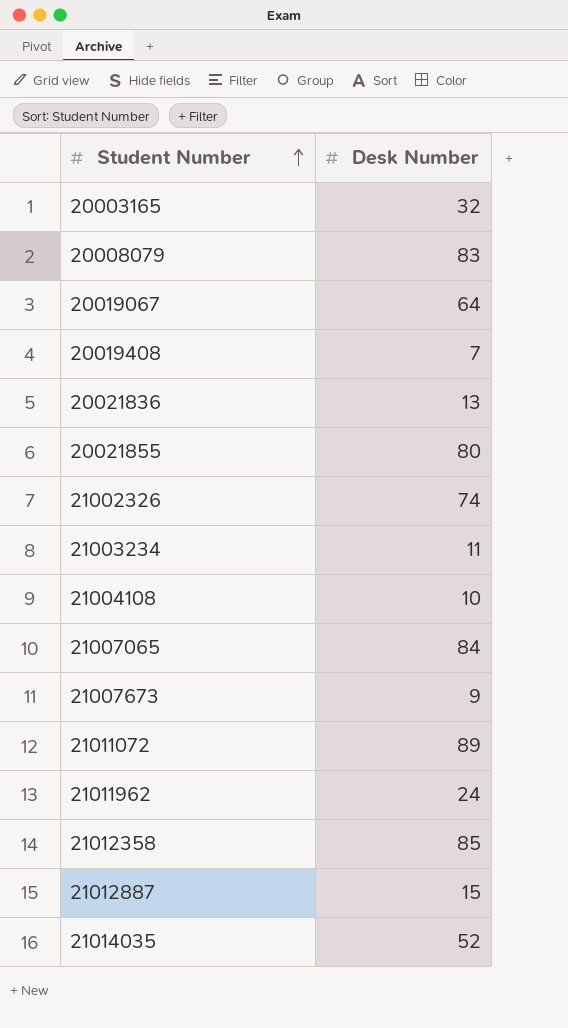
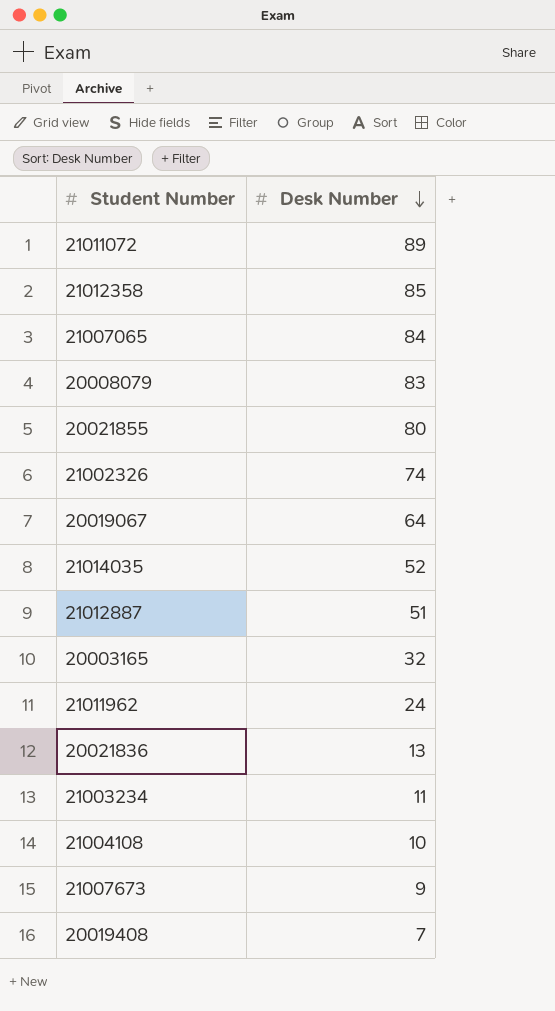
row order: Student Number ascending -> Desk Number descending
21012887 | Desk Number: 15 -> 51

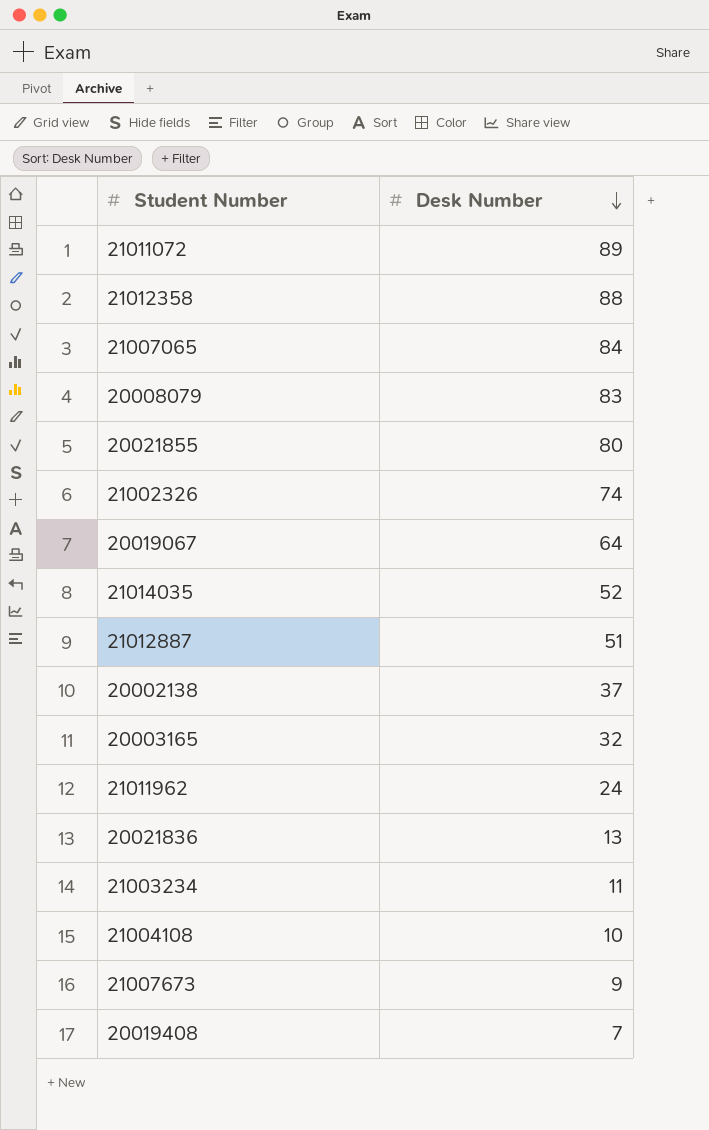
21012358 | Desk Number: 85 -> 88
row 20002138: none -> 37

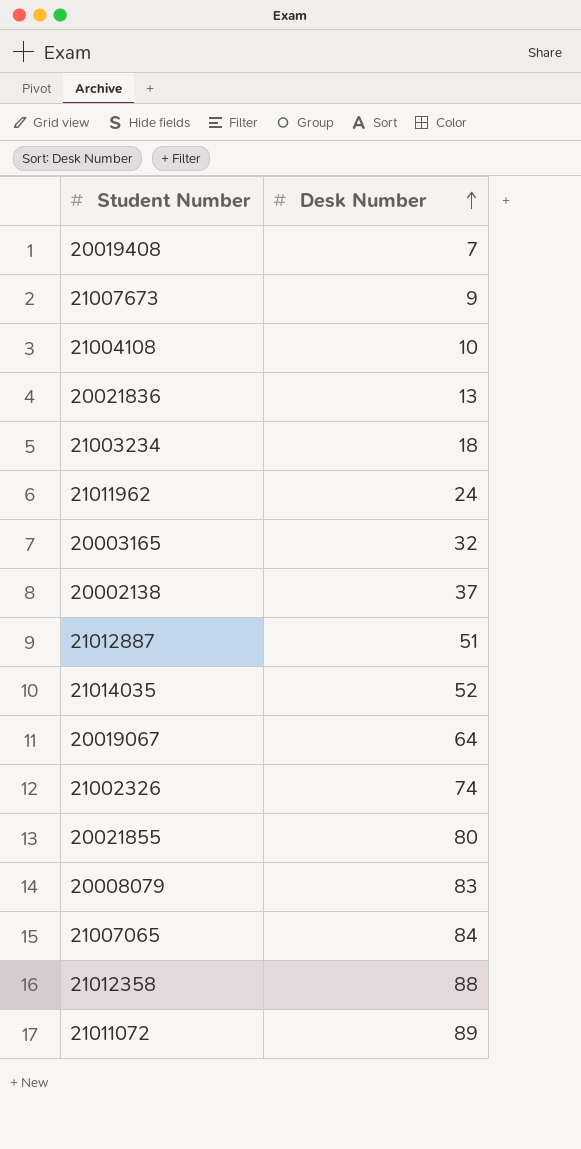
row order: Desk Number descending -> Desk Number ascending
21003234 | Desk Number: 11 -> 18

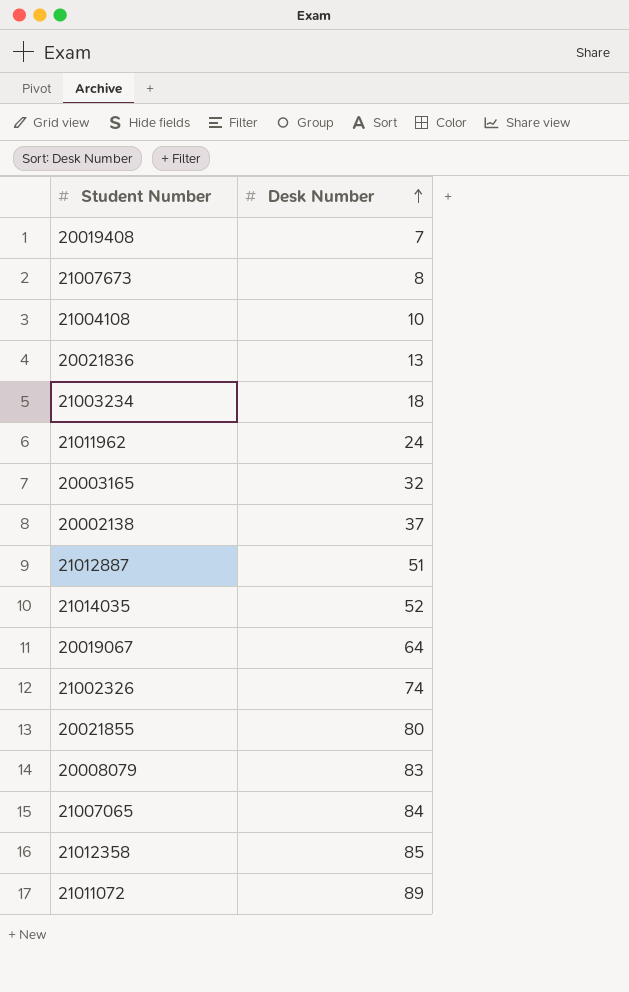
21007673 | Desk Number: 9 -> 8
21012358 | Desk Number: 88 -> 85

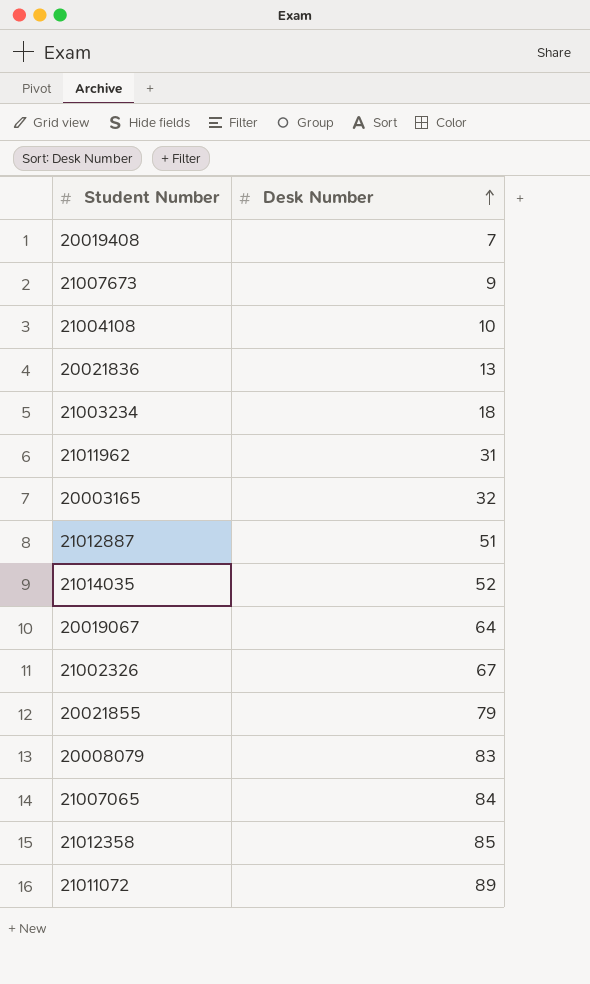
row 20002138: 37 -> none
21007673 | Desk Number: 8 -> 9
21011962 | Desk Number: 24 -> 31
21002326 | Desk Number: 74 -> 67
20021855 | Desk Number: 80 -> 79

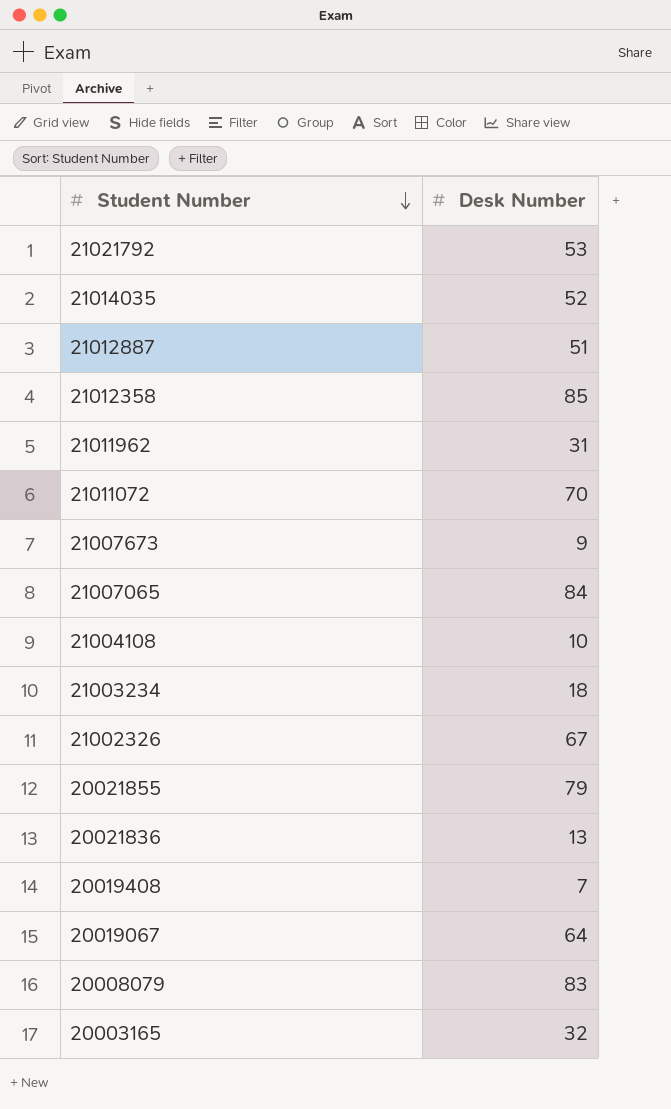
row order: Desk Number ascending -> Student Number descending
row 21021792: none -> 53
21011072 | Desk Number: 89 -> 70

